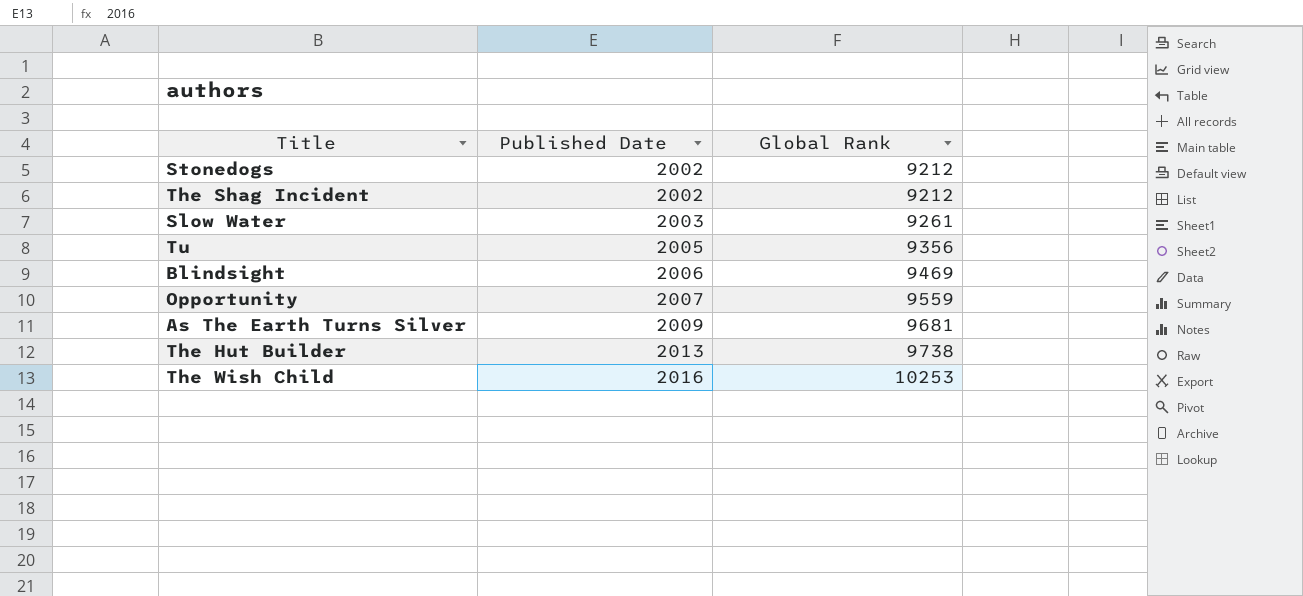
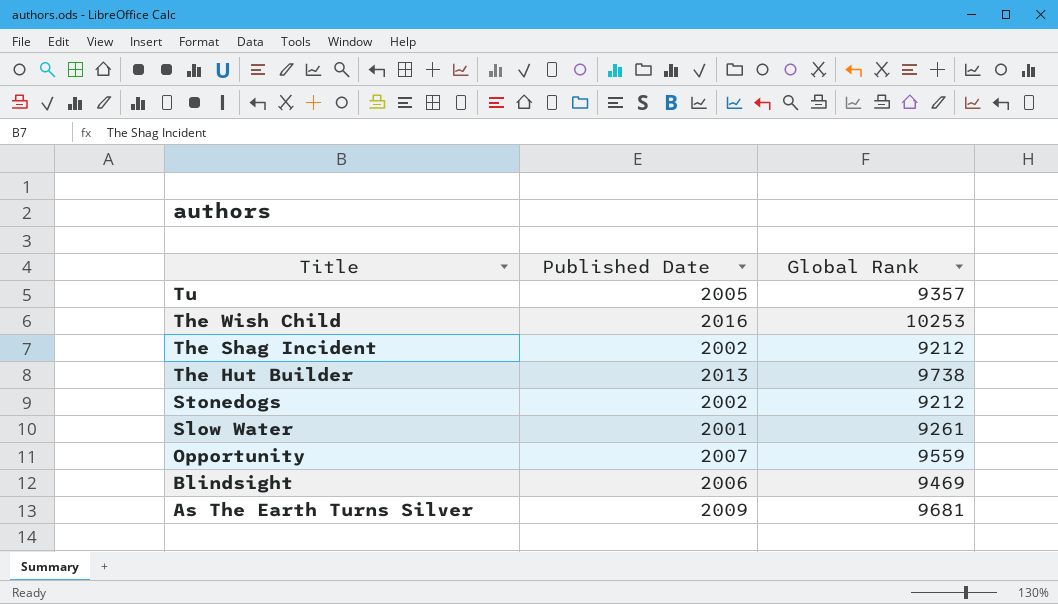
row order: Published Date ascending -> Title descending
Tu | Global Rank: 9356 -> 9357
Slow Water | Published Date: 2003 -> 2001

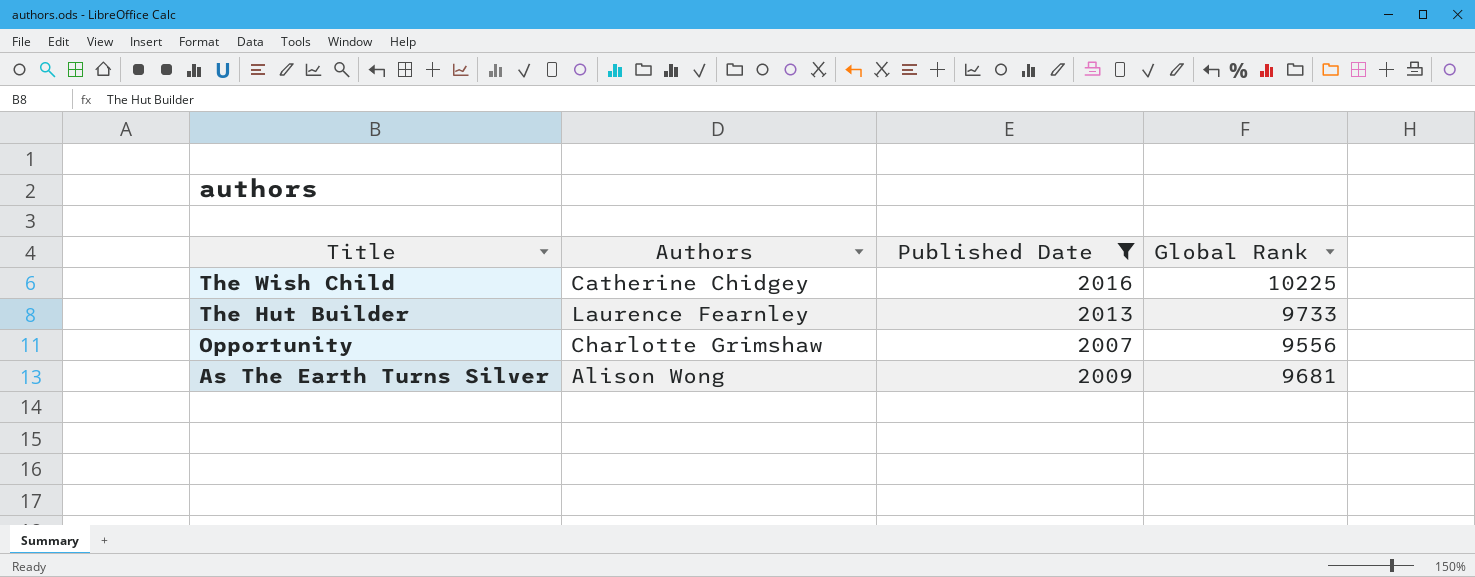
filter: none -> Published Date >= 2007
column Authors | position: none -> 2
The Wish Child | Global Rank: 10253 -> 10225
The Hut Builder | Global Rank: 9738 -> 9733
Opportunity | Global Rank: 9559 -> 9556

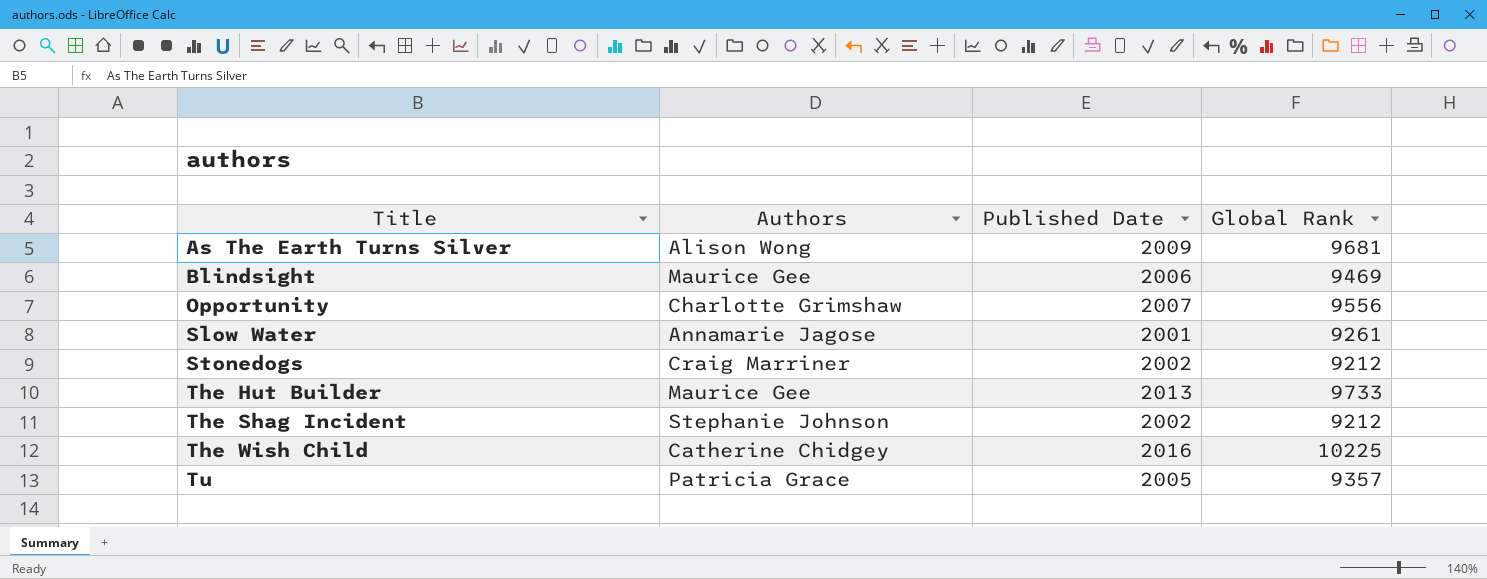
filter: Published Date >= 2007 -> none
row order: Title descending -> Title ascending
The Hut Builder | Authors: Laurence Fearnley -> Maurice Gee

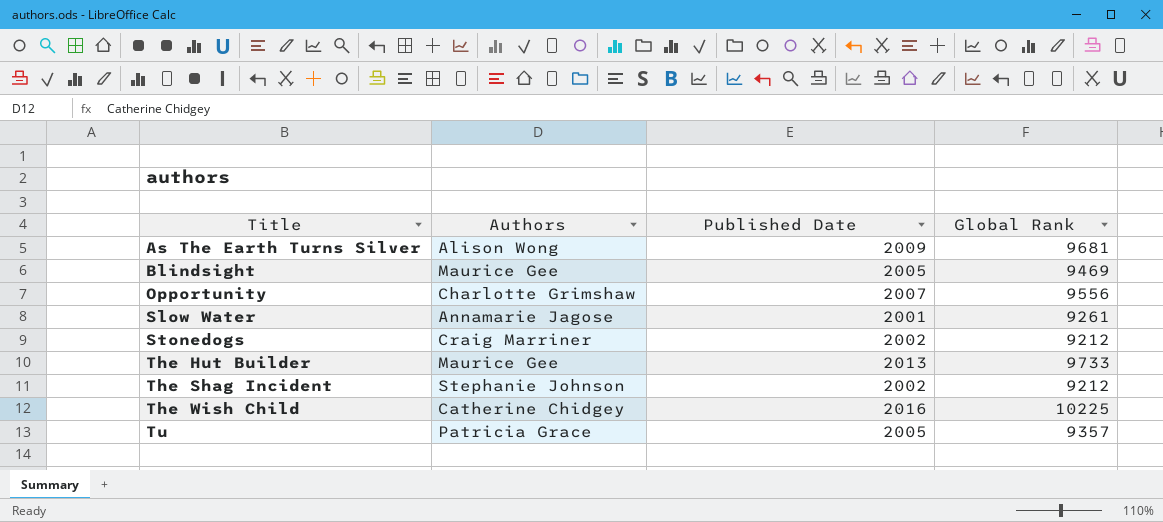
Blindsight | Published Date: 2006 -> 2005

